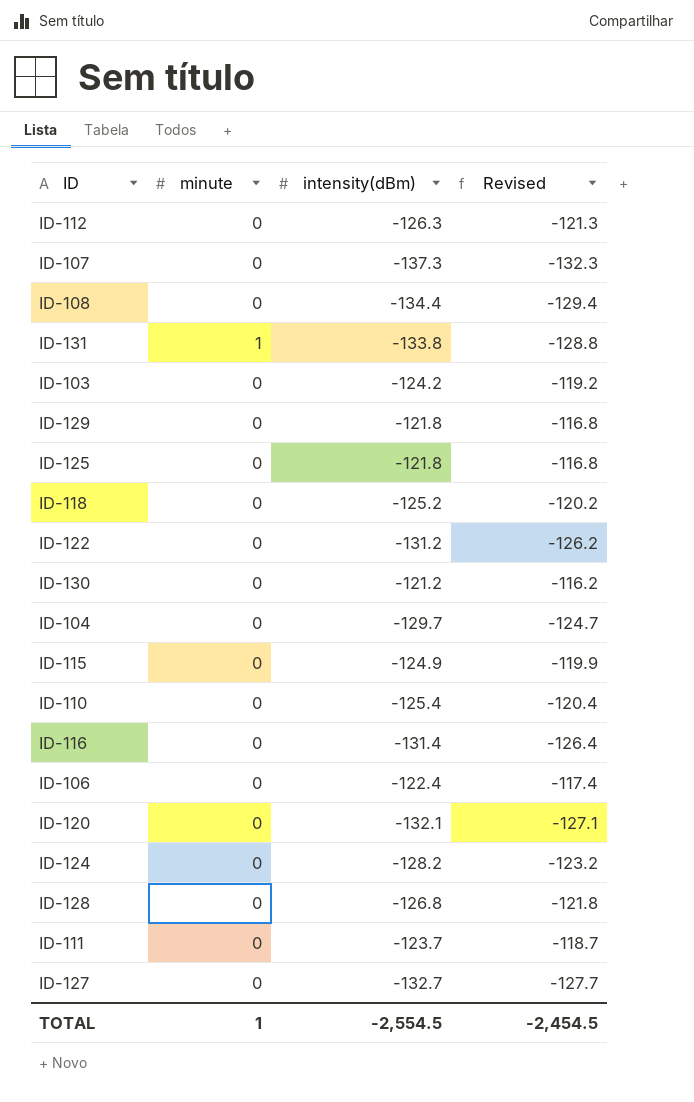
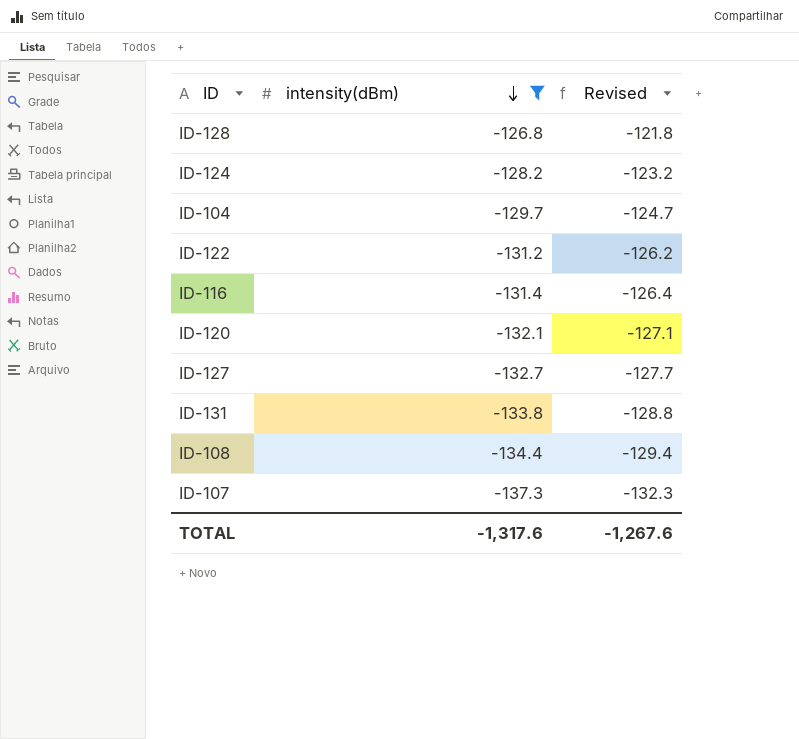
filter: none -> intensity(dBm) <= -126.8
row order: none -> intensity(dBm) descending
column minute | position: 2 -> none
TOTAL | intensity(dBm): -2,554.5 -> -1,317.6
TOTAL | Revised: -2,454.5 -> -1,267.6

